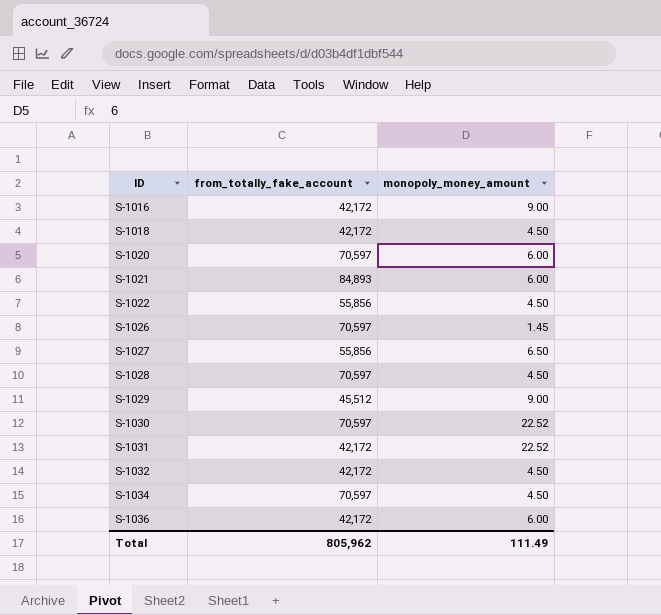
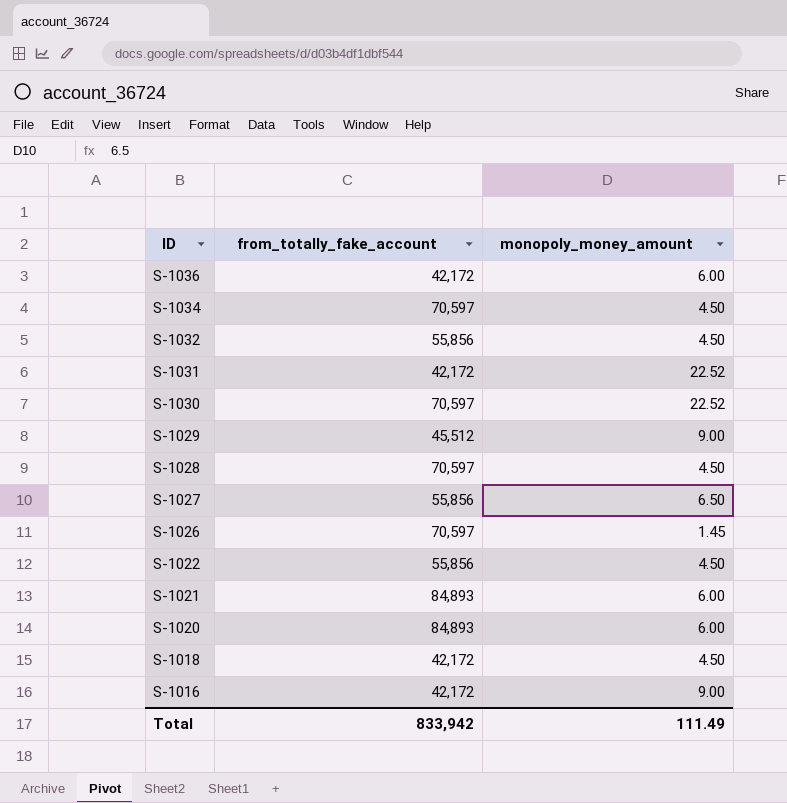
row order: ID ascending -> ID descending
S-1032 | from_totally_fake_account: 42,172 -> 55,856
S-1020 | from_totally_fake_account: 70,597 -> 84,893
Total | from_totally_fake_account: 805,962 -> 833,942

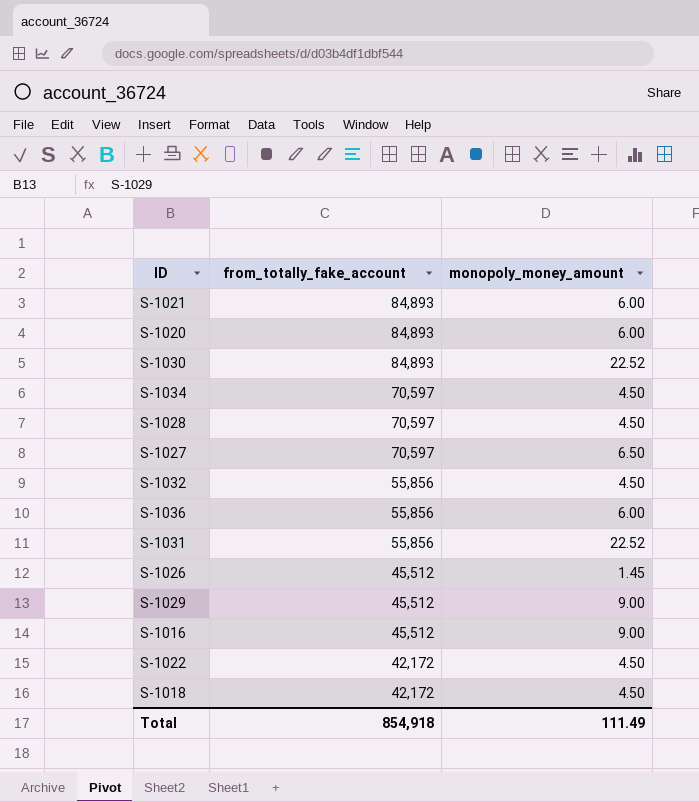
row order: ID descending -> from_totally_fake_account descending
S-1030 | from_totally_fake_account: 70,597 -> 84,893
S-1027 | from_totally_fake_account: 55,856 -> 70,597
S-1036 | from_totally_fake_account: 42,172 -> 55,856
S-1031 | from_totally_fake_account: 42,172 -> 55,856
S-1026 | from_totally_fake_account: 70,597 -> 45,512
S-1016 | from_totally_fake_account: 42,172 -> 45,512
S-1022 | from_totally_fake_account: 55,856 -> 42,172
Total | from_totally_fake_account: 833,942 -> 854,918

